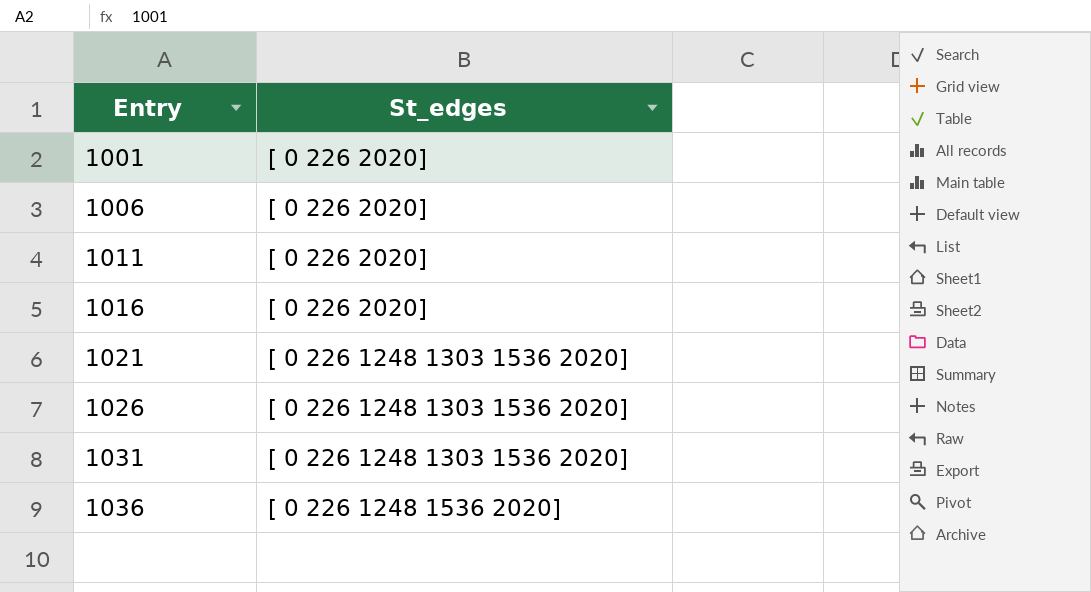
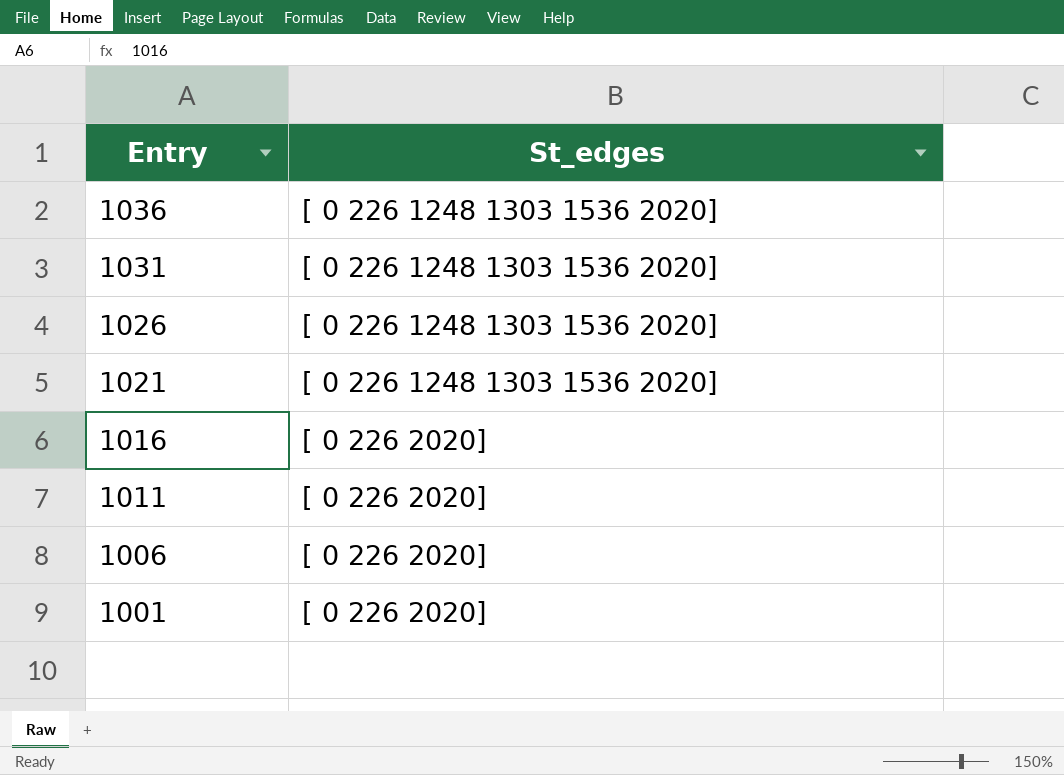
row order: Entry ascending -> Entry descending
1036 | St_edges: [ 0 226 1248 1536 2020] -> [ 0 226 1248 1303 1536 2020]

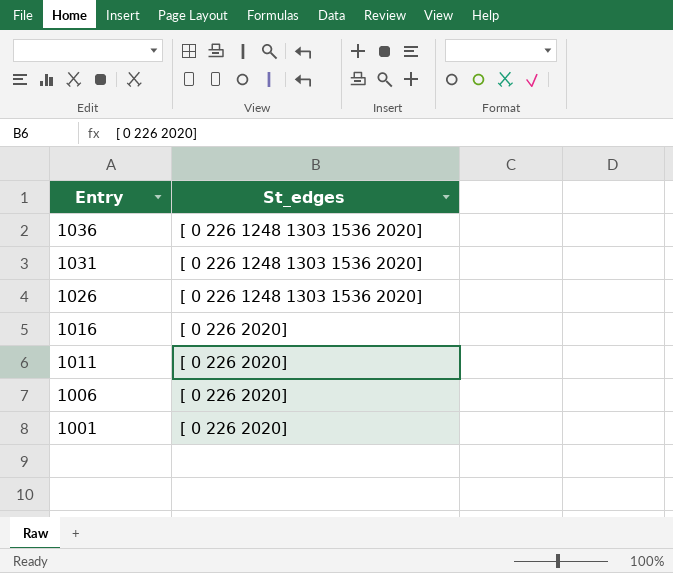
row 1021: [ 0 226 1248 1303 1536 2020] -> none

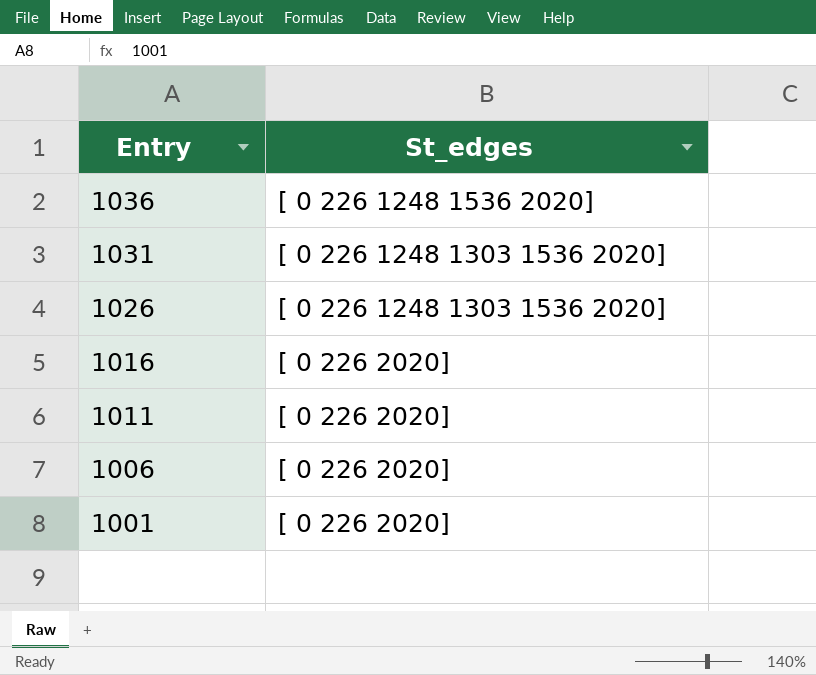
1036 | St_edges: [ 0 226 1248 1303 1536 2020] -> [ 0 226 1248 1536 2020]

